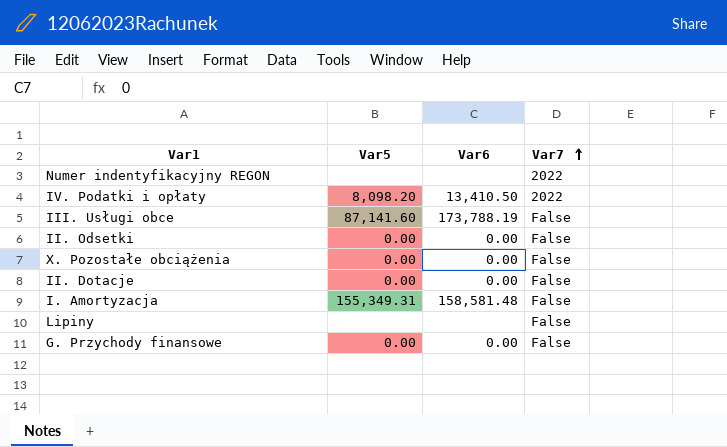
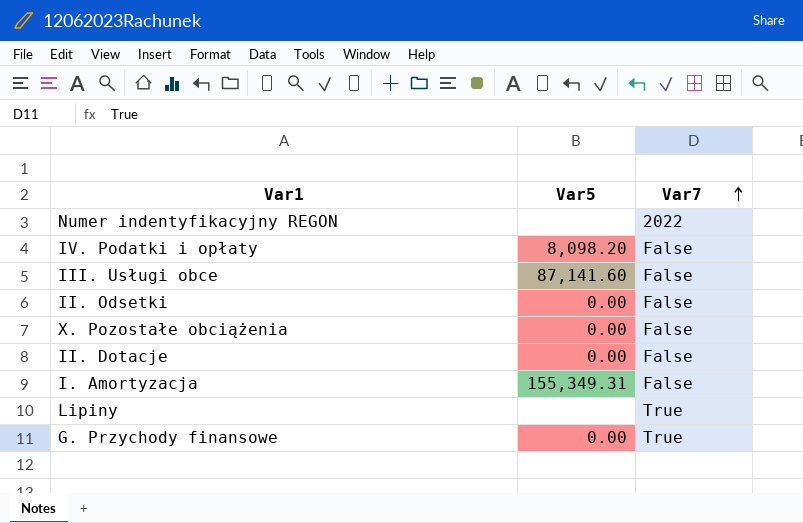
column Var6 | position: 3 -> none
IV. Podatki i opłaty | Var7: 2022 -> False
Lipiny | Var7: False -> True
G. Przychody finansowe | Var7: False -> True

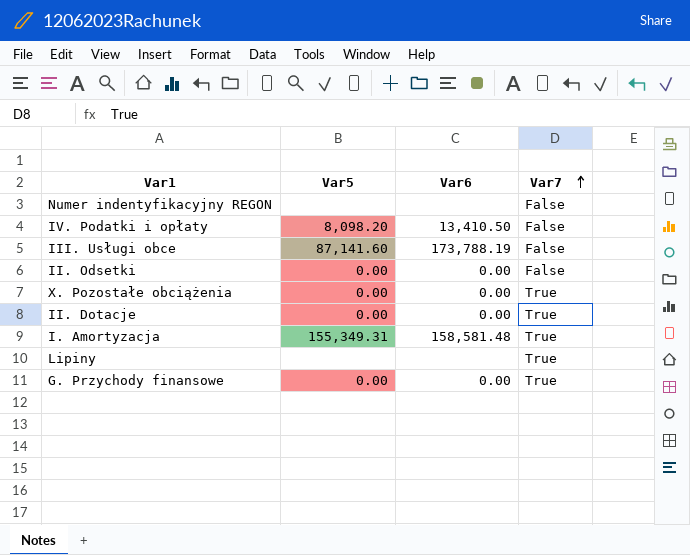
column Var6 | position: none -> 3
Numer indentyfikacyjny REGON | Var7: 2022 -> False
X. Pozostałe obciążenia | Var7: False -> True
II. Dotacje | Var7: False -> True
I. Amortyzacja | Var7: False -> True

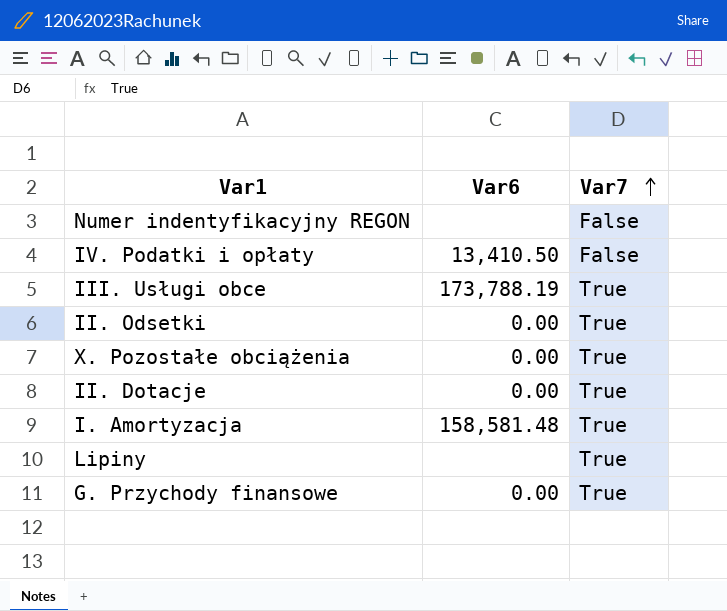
column Var5 | position: 2 -> none
III. Usługi obce | Var7: False -> True
II. Odsetki | Var7: False -> True

